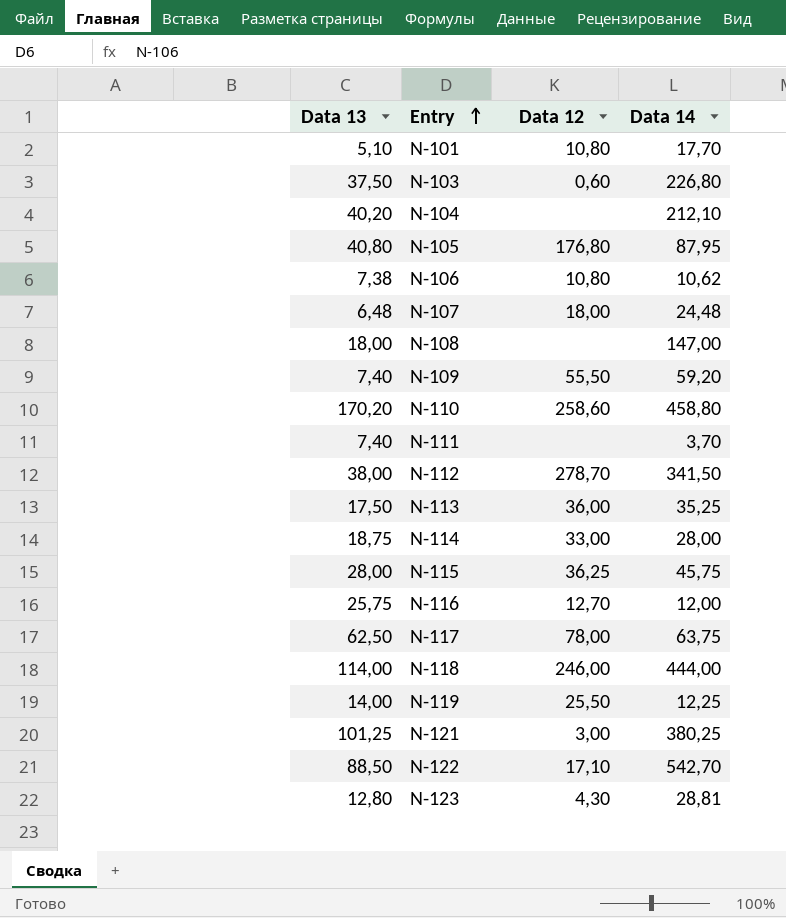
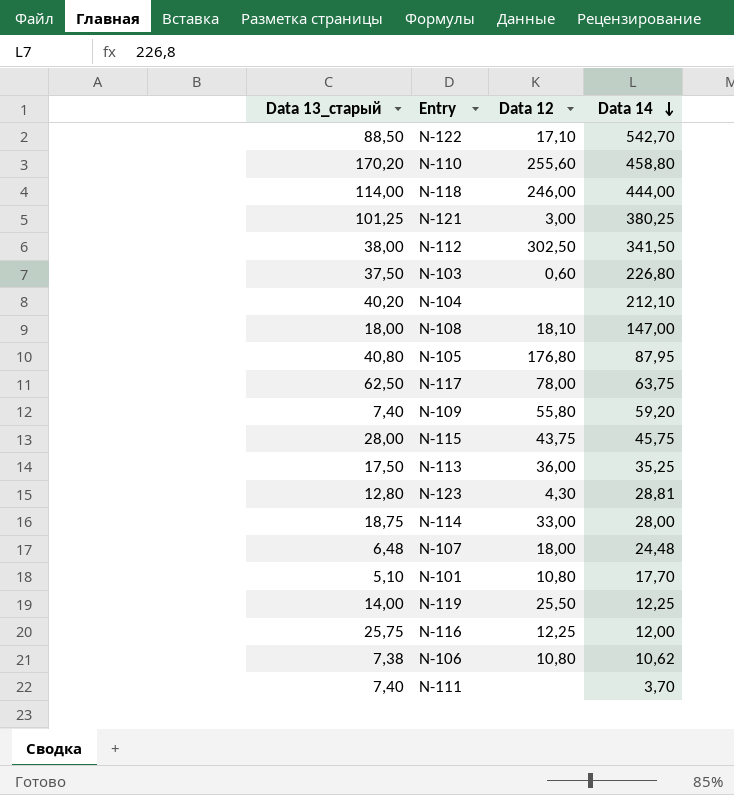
row order: Entry ascending -> Data 14 descending
column name: Data 13 -> Data 13_старый
N-110 | Data 12: 258,60 -> 255,60
N-112 | Data 12: 278,70 -> 302,50
N-108 | Data 12: none -> 18,10
N-109 | Data 12: 55,50 -> 55,80
N-115 | Data 12: 36,25 -> 43,75
N-116 | Data 12: 12,70 -> 12,25

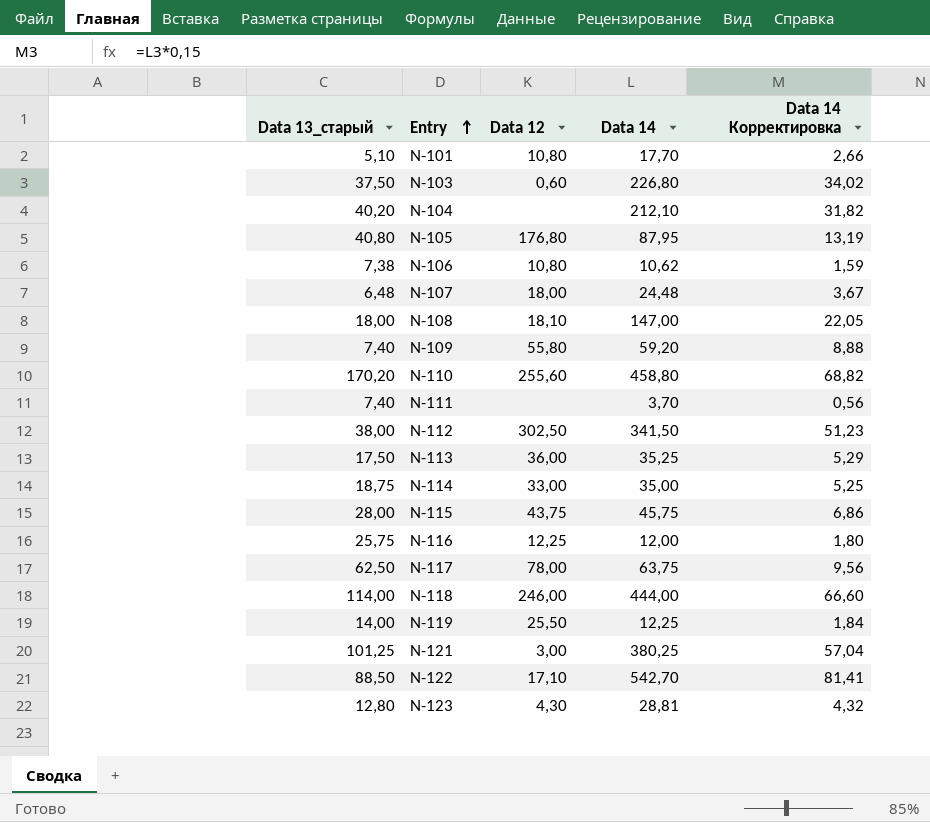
row order: Data 14 descending -> Entry ascending
column Data 14 Корректировка | formula: none -> [Data 14] * 0,15
N-114 | Data 14: 28,00 -> 35,00

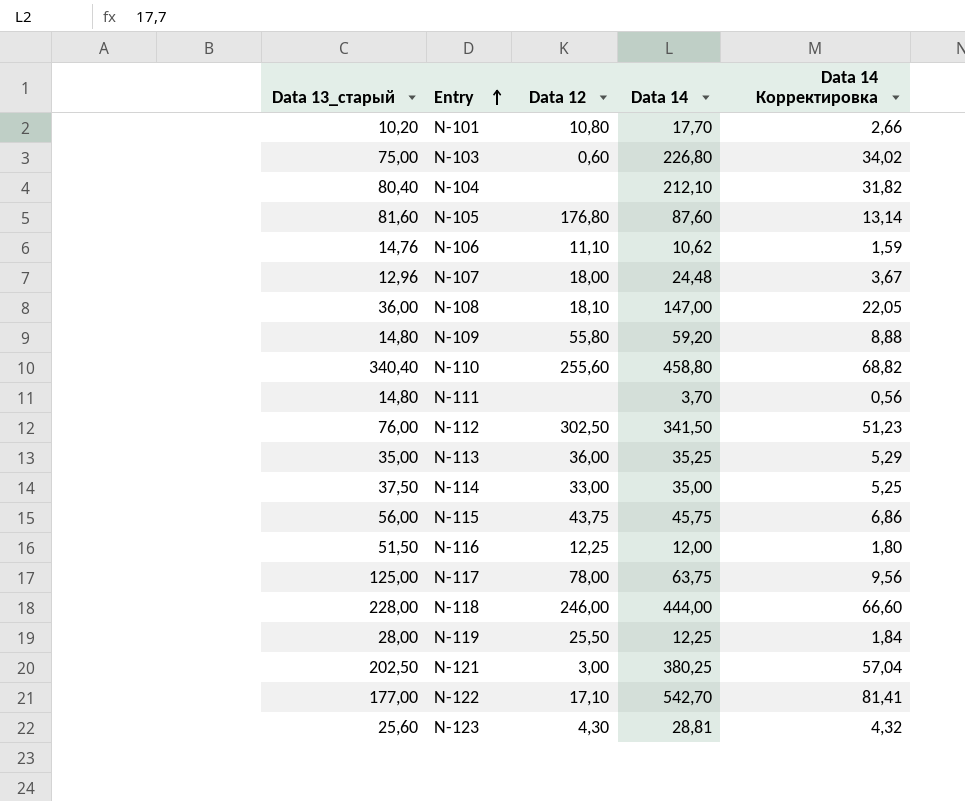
N-101 | Data 13_старый: 5,10 -> 10,20
N-103 | Data 13_старый: 37,50 -> 75,00
N-104 | Data 13_старый: 40,20 -> 80,40
N-105 | Data 13_старый: 40,80 -> 81,60
N-105 | Data 14: 87,95 -> 87,60
N-105 | Data 14 Корректировка: 13,19 -> 13,14
N-106 | Data 13_старый: 7,38 -> 14,76
N-106 | Data 12: 10,80 -> 11,10
N-107 | Data 13_старый: 6,48 -> 12,96
N-108 | Data 13_старый: 18,00 -> 36,00
N-109 | Data 13_старый: 7,40 -> 14,80
N-110 | Data 13_старый: 170,20 -> 340,40
N-111 | Data 13_старый: 7,40 -> 14,80
N-112 | Data 13_старый: 38,00 -> 76,00
N-113 | Data 13_старый: 17,50 -> 35,00
N-114 | Data 13_старый: 18,75 -> 37,50
N-115 | Data 13_старый: 28,00 -> 56,00
N-116 | Data 13_старый: 25,75 -> 51,50
N-117 | Data 13_старый: 62,50 -> 125,00
N-118 | Data 13_старый: 114,00 -> 228,00
N-119 | Data 13_старый: 14,00 -> 28,00
N-121 | Data 13_старый: 101,25 -> 202,50
N-122 | Data 13_старый: 88,50 -> 177,00
N-123 | Data 13_старый: 12,80 -> 25,60

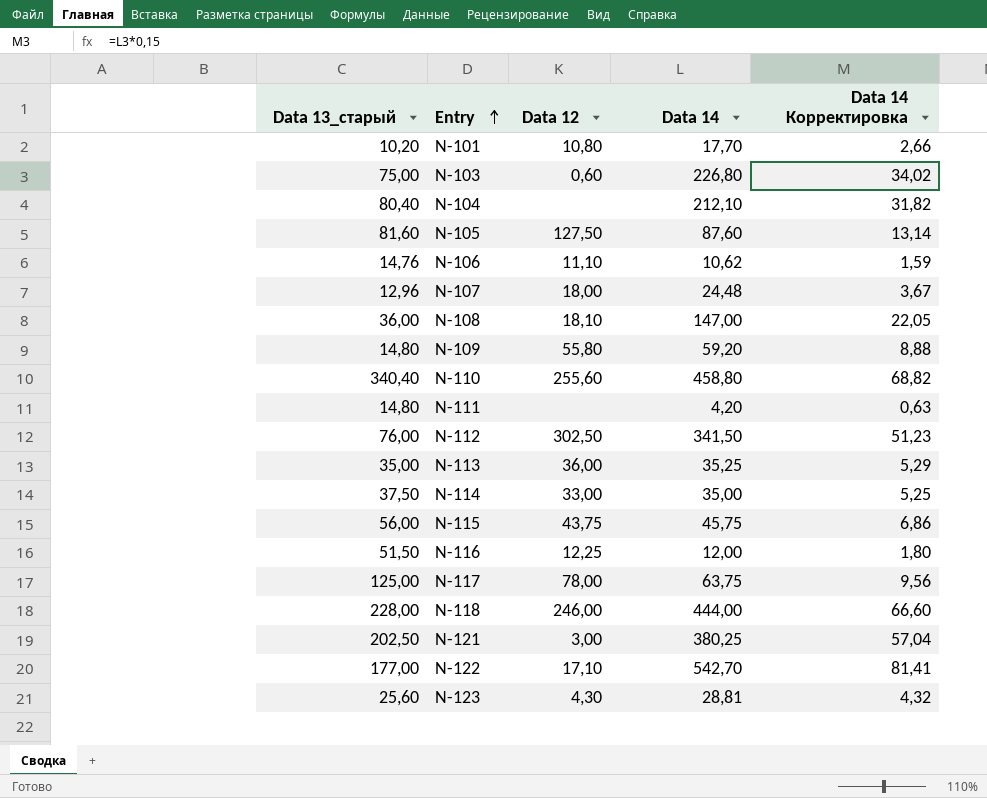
row N-119: 28,00 | 25,50 | 12,25 | 1,84 -> none
N-105 | Data 12: 176,80 -> 127,50
N-111 | Data 14: 3,70 -> 4,20
N-111 | Data 14 Корректировка: 0,56 -> 0,63

